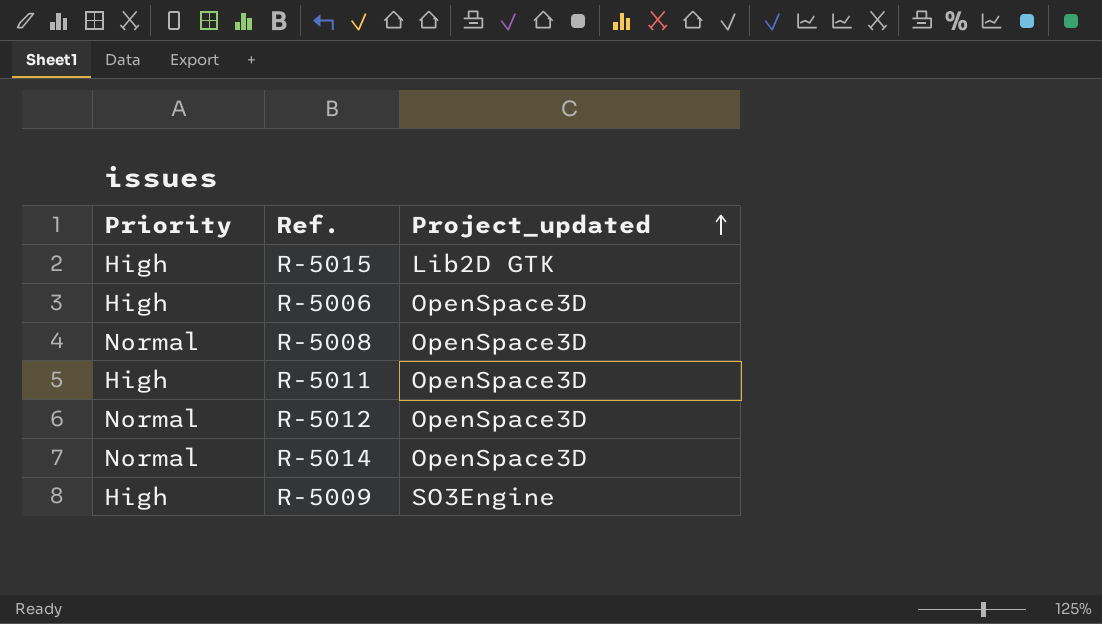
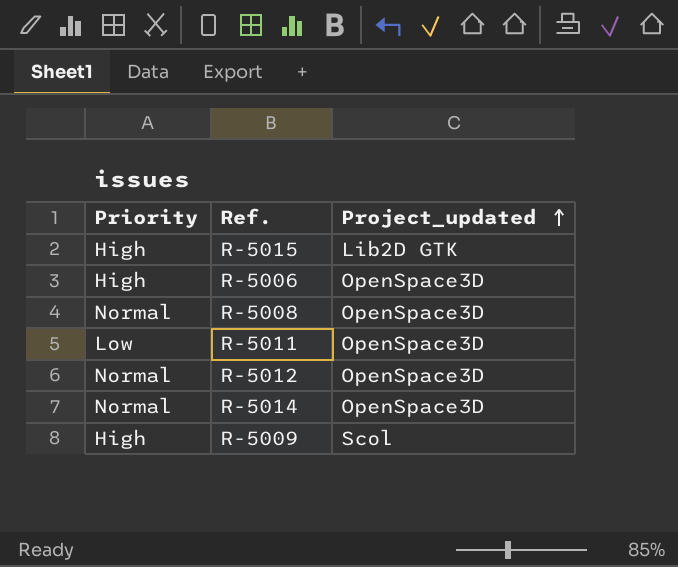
R-5011 | Priority: High -> Low
R-5009 | Project_updated: SO3Engine -> Scol

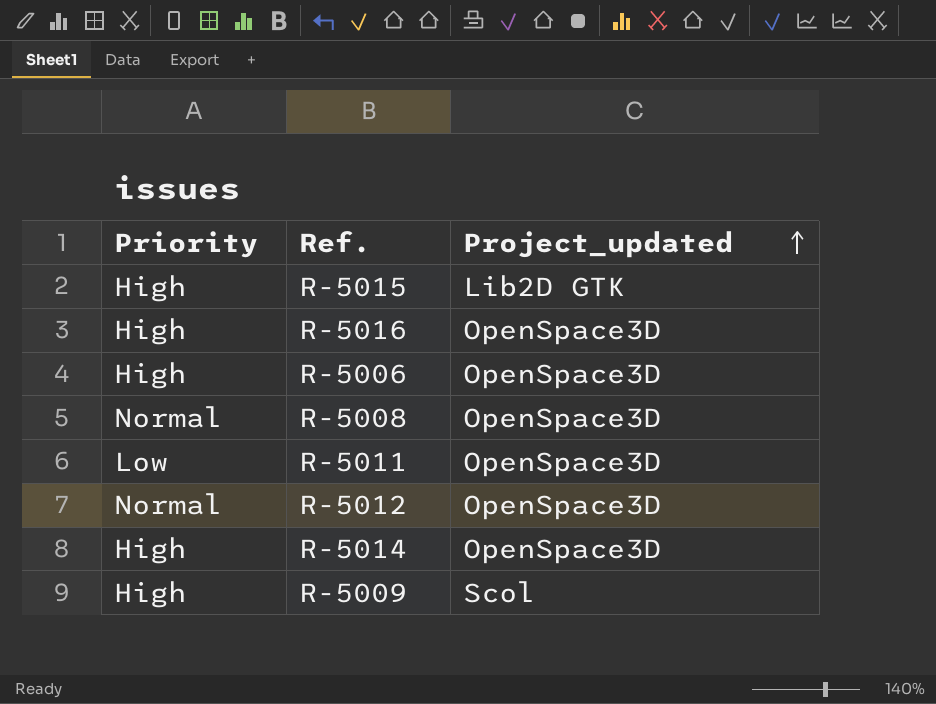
row R-5016: none -> High | OpenSpace3D
R-5014 | Priority: Normal -> High

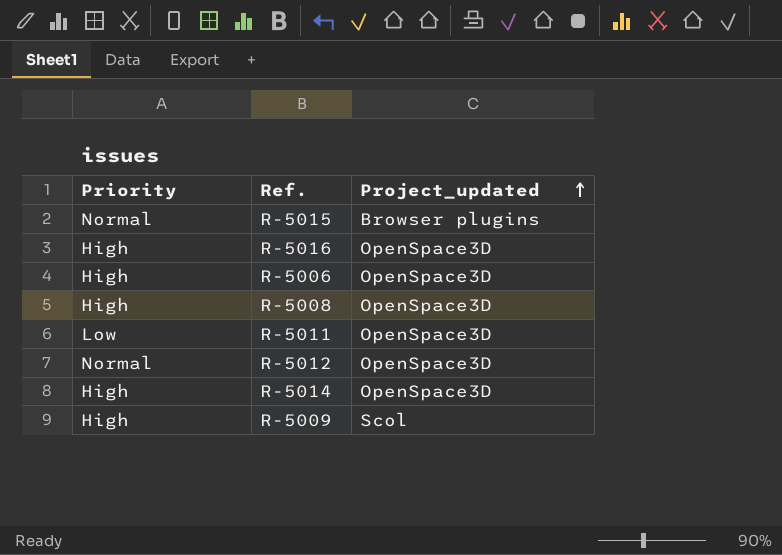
R-5015 | Priority: High -> Normal
R-5015 | Project_updated: Lib2D GTK -> Browser plugins
R-5008 | Priority: Normal -> High

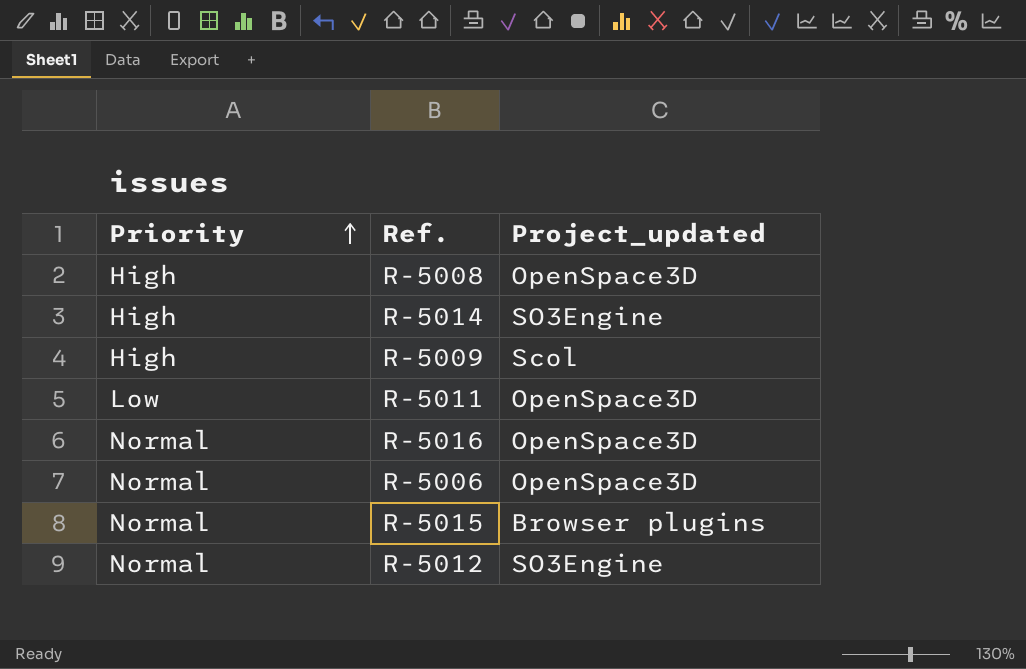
row order: Project_updated ascending -> Priority ascending
R-5014 | Project_updated: OpenSpace3D -> SO3Engine
R-5016 | Priority: High -> Normal
R-5006 | Priority: High -> Normal
R-5012 | Project_updated: OpenSpace3D -> SO3Engine

